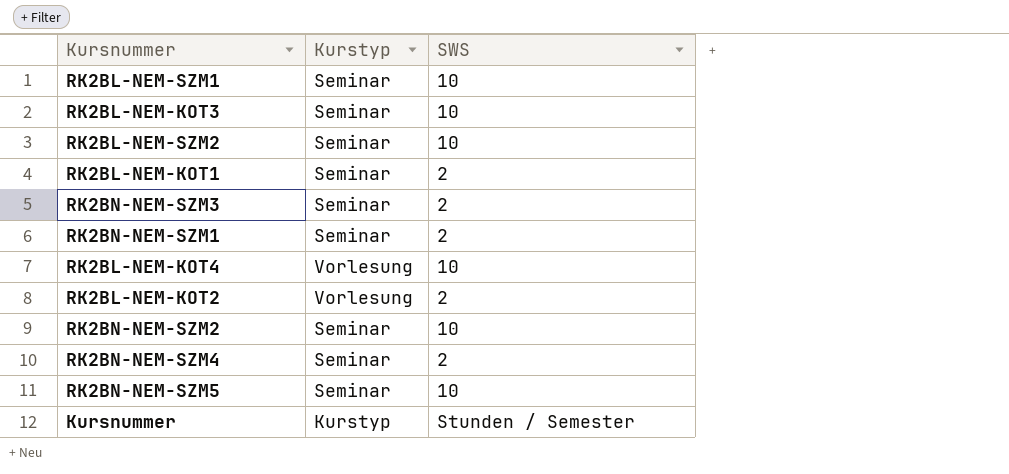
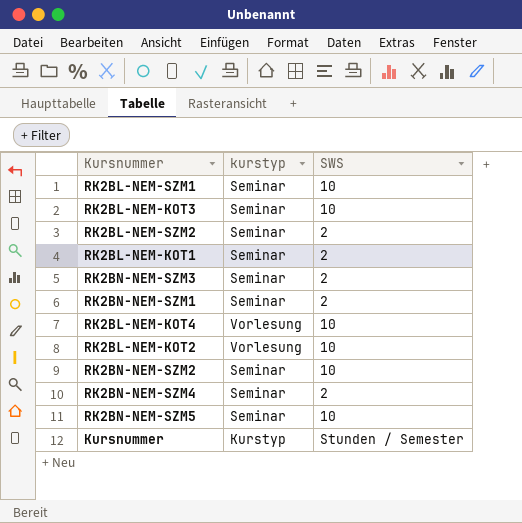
column name: Kurstyp -> kurstyp
RK2BL-NEM-SZM2 | SWS: 10 -> 2
RK2BL-NEM-KOT2 | SWS: 2 -> 10

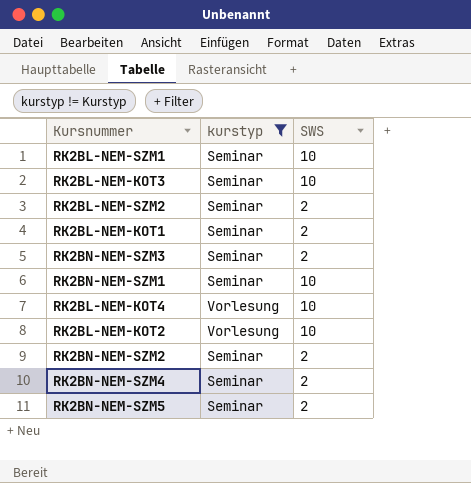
filter: none -> kurstyp != Kurstyp
RK2BN-NEM-SZM1 | SWS: 2 -> 10
RK2BN-NEM-SZM2 | SWS: 10 -> 2
RK2BN-NEM-SZM5 | SWS: 10 -> 2

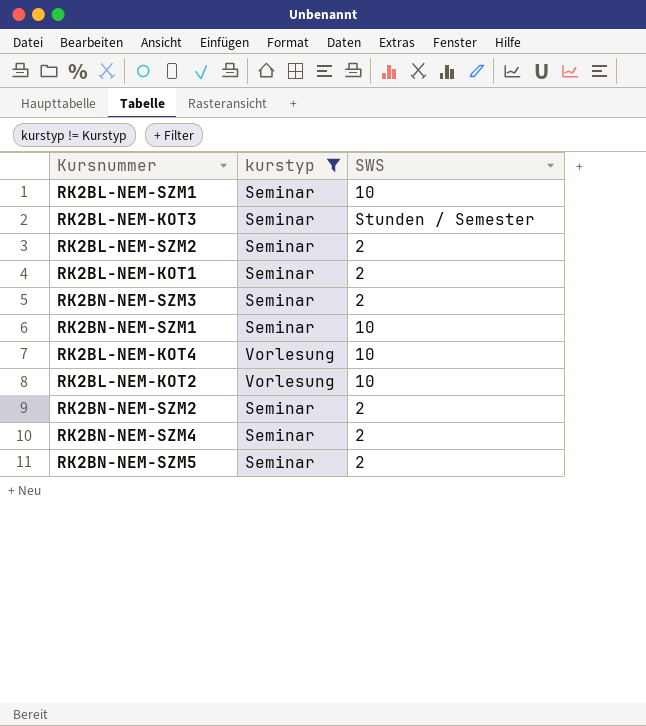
RK2BL-NEM-KOT3 | SWS: 10 -> Stunden / Semester

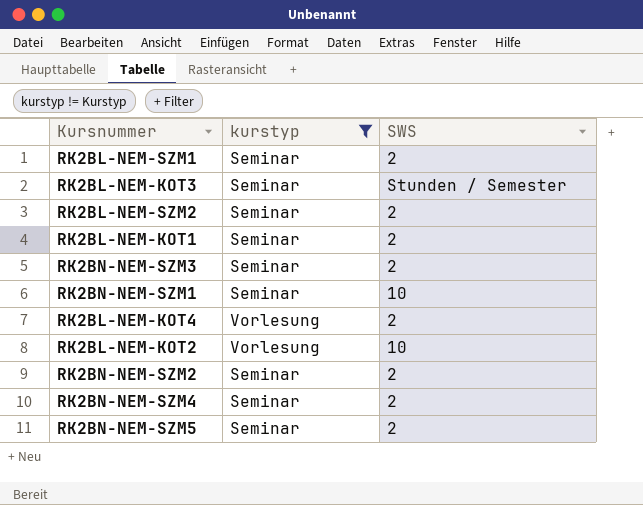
RK2BL-NEM-SZM1 | SWS: 10 -> 2
RK2BL-NEM-KOT4 | SWS: 10 -> 2

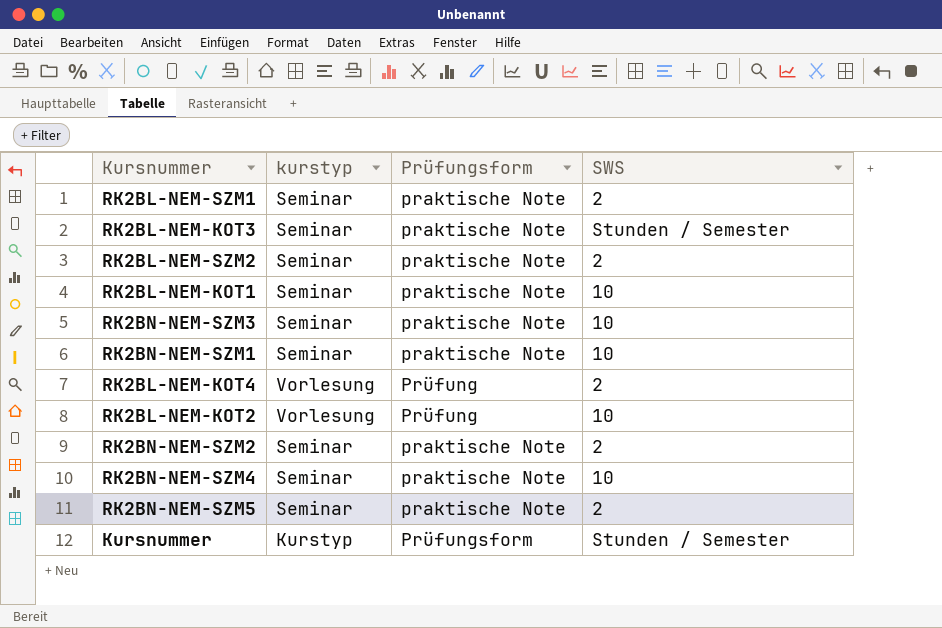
filter: kurstyp != Kurstyp -> none
column Prüfungsform | position: none -> 3
RK2BL-NEM-KOT1 | SWS: 2 -> 10
RK2BN-NEM-SZM3 | SWS: 2 -> 10
RK2BN-NEM-SZM4 | SWS: 2 -> 10

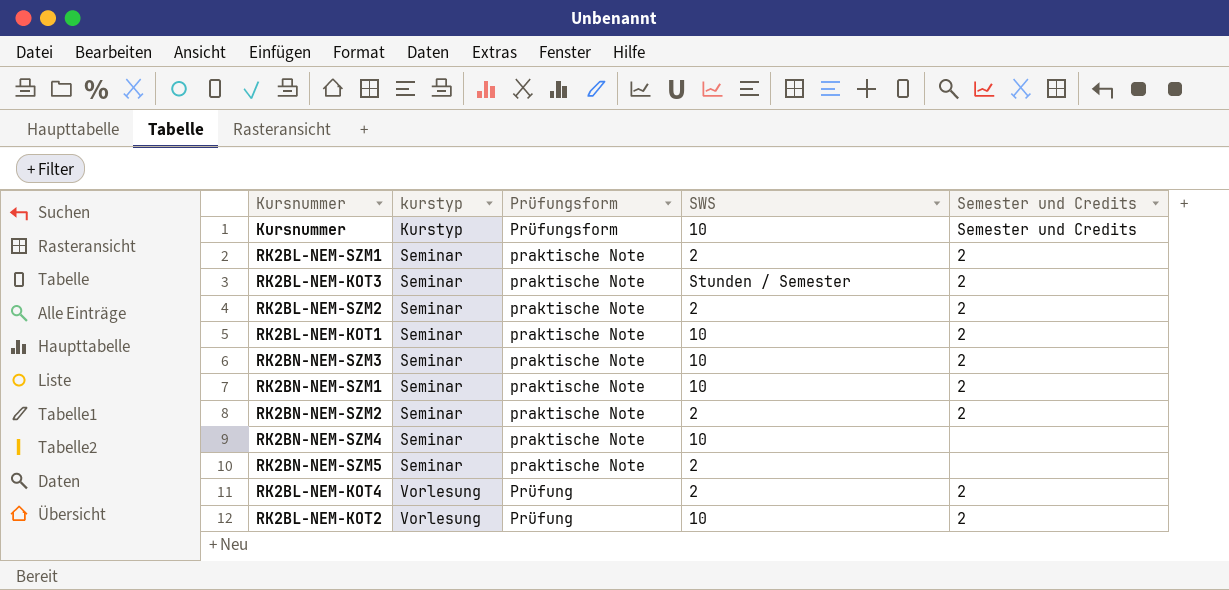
row order: none -> kurstyp ascending
column Semester und Credits | position: none -> 5
Kursnummer | SWS: Stunden / Semester -> 10

